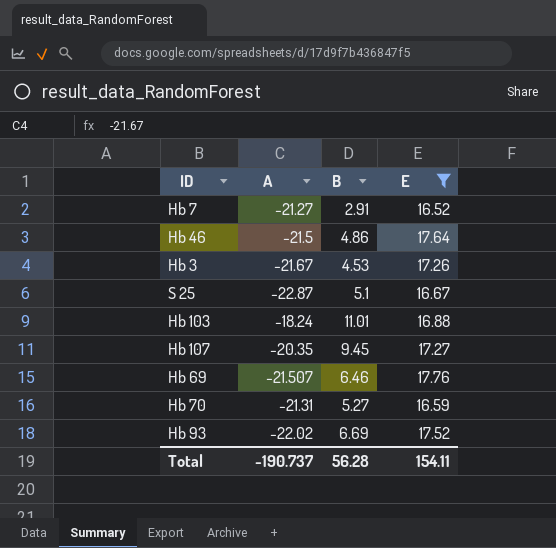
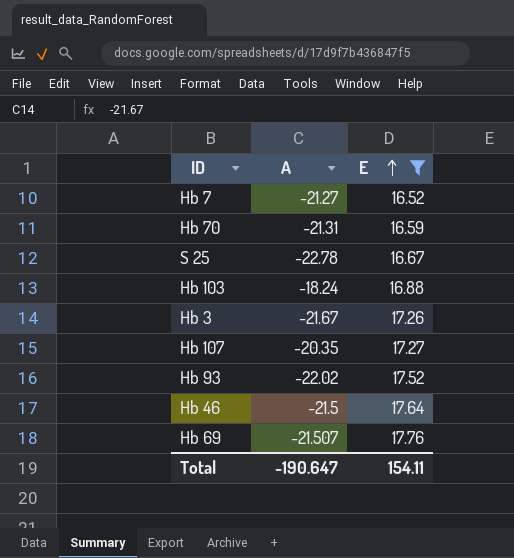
row order: none -> E ascending
column B | position: 3 -> none
S 25 | A: -22.87 -> -22.78
Total | A: -190.737 -> -190.647

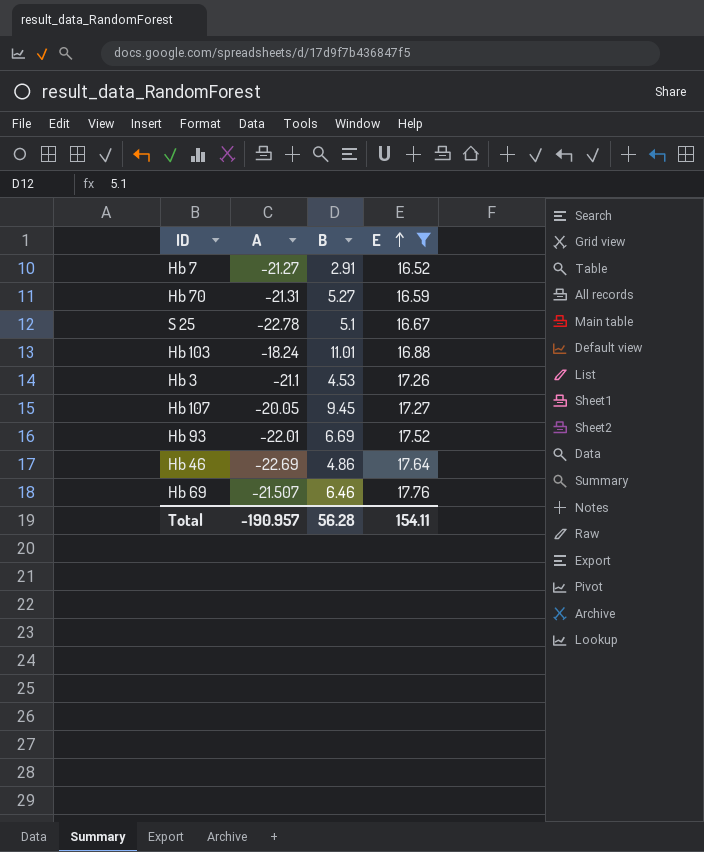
column B | position: none -> 3
Hb 3 | A: -21.67 -> -21.1
Hb 107 | A: -20.35 -> -20.05
Hb 93 | A: -22.02 -> -22.01
Hb 46 | A: -21.5 -> -22.69
Total | A: -190.647 -> -190.957

